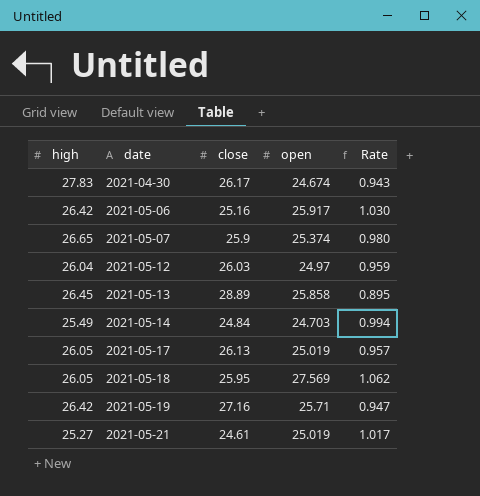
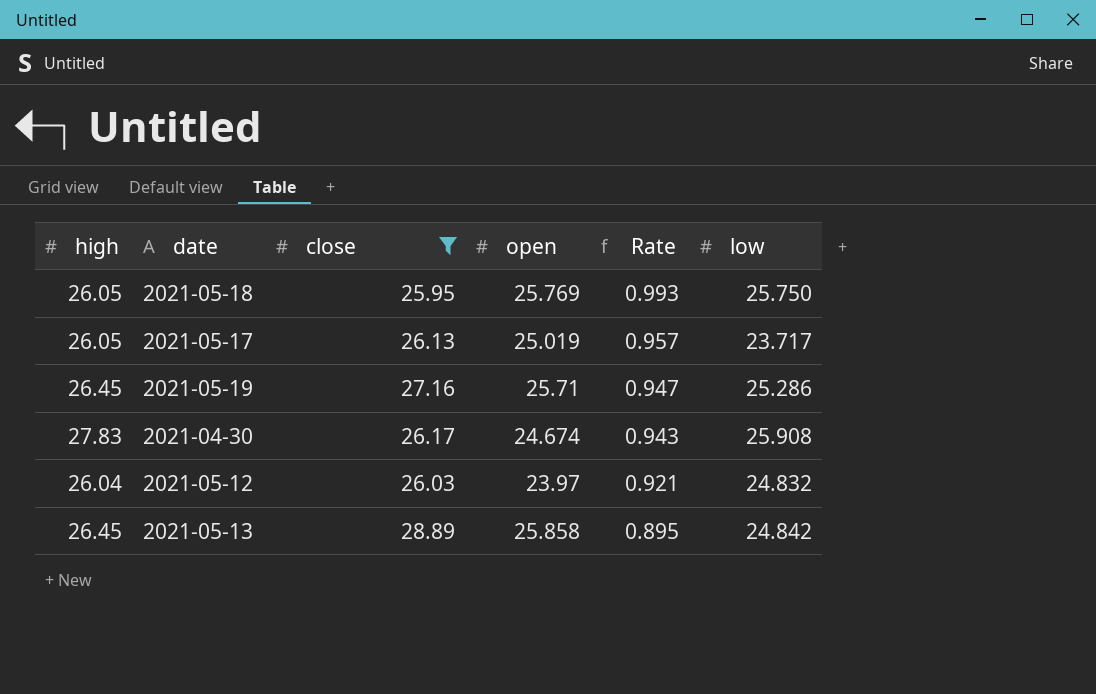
filter: none -> close >= 25.95
row order: date ascending -> Rate descending
column low | position: none -> 6
2021-05-18 | open: 27.569 -> 25.769
2021-05-18 | Rate: 1.062 -> 0.993
2021-05-19 | high: 26.42 -> 26.45
2021-05-12 | open: 24.97 -> 23.97
2021-05-12 | Rate: 0.959 -> 0.921

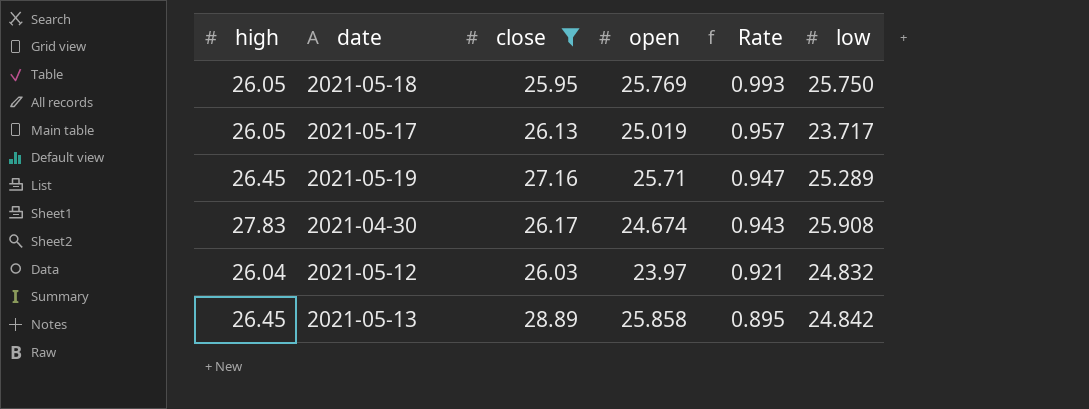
2021-05-19 | low: 25.286 -> 25.289

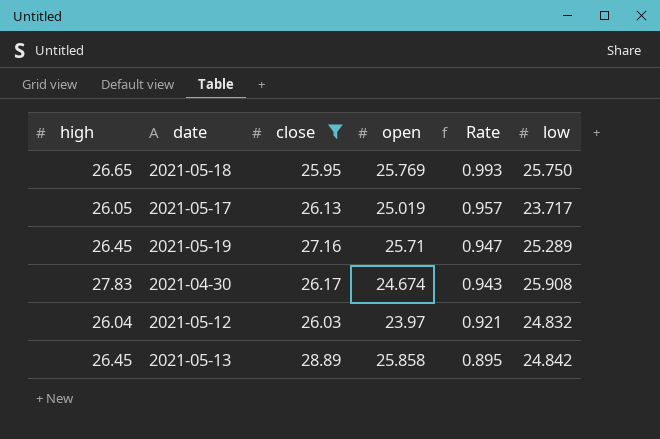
2021-05-18 | high: 26.05 -> 26.65

